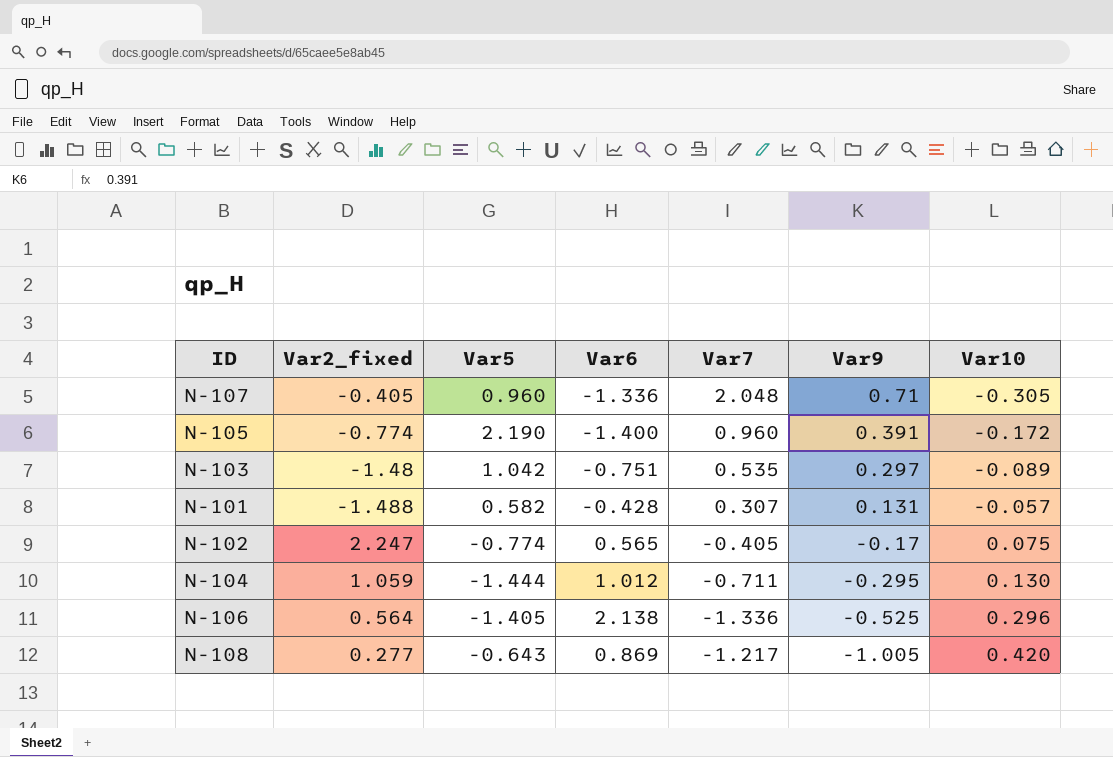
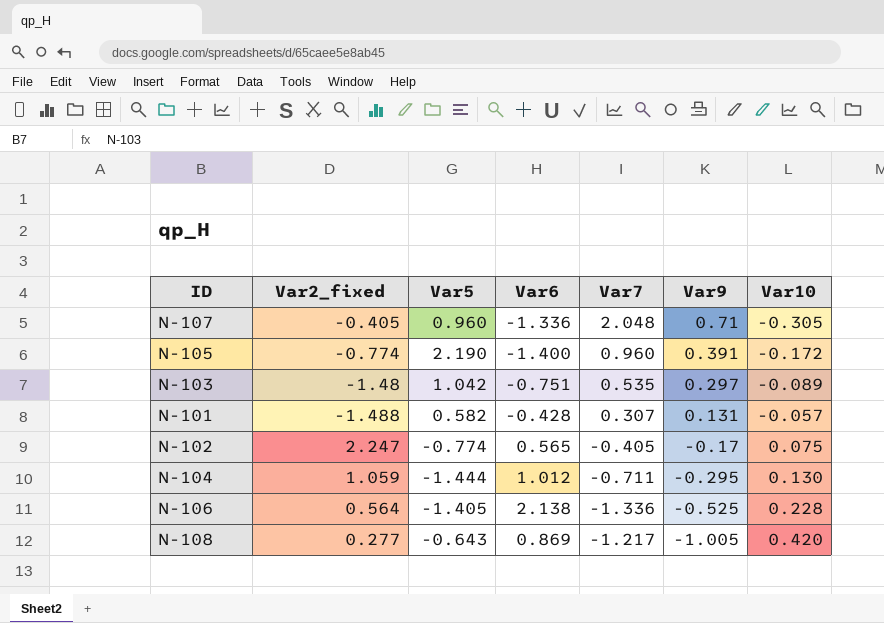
N-106 | Var10: 0.296 -> 0.228

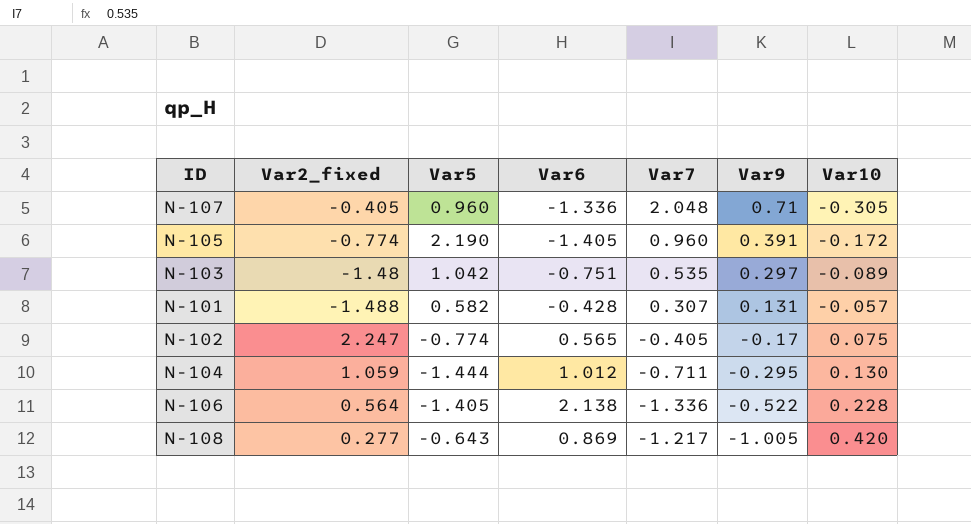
N-105 | Var6: -1.400 -> -1.405
N-106 | Var9: -0.525 -> -0.522

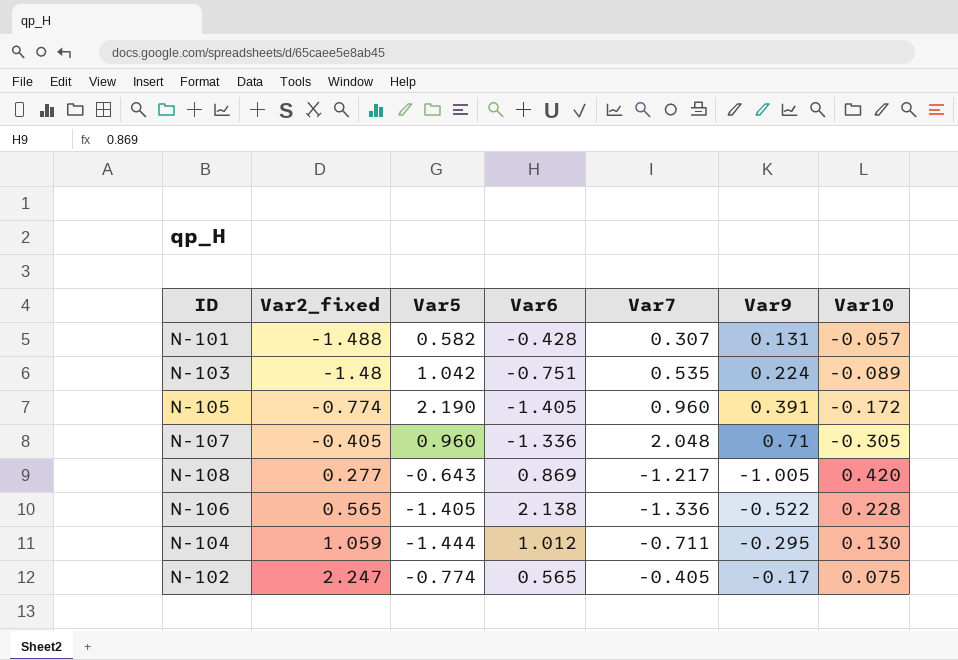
row order: Var9 descending -> Var2_fixed ascending
N-103 | Var9: 0.297 -> 0.224
N-106 | Var2_fixed: 0.564 -> 0.565

